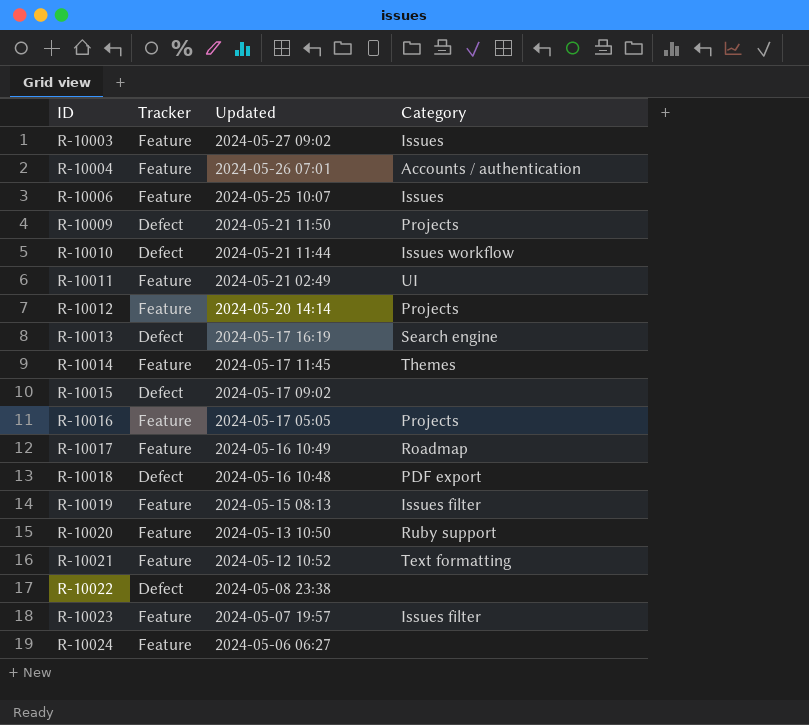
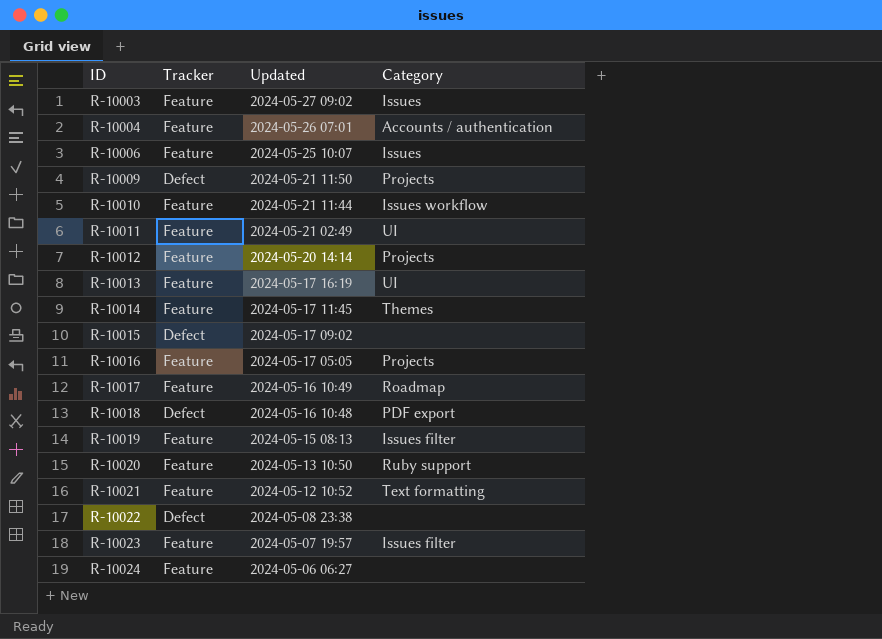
R-10010 | Tracker: Defect -> Feature
R-10013 | Tracker: Defect -> Feature
R-10013 | Category: Search engine -> UI

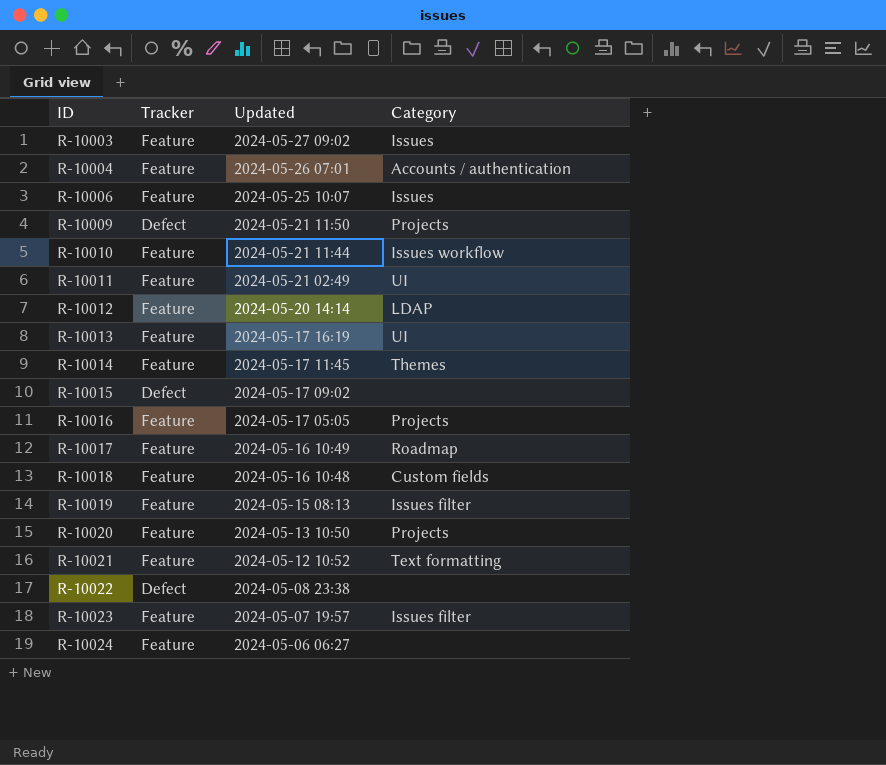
R-10012 | Category: Projects -> LDAP
R-10018 | Tracker: Defect -> Feature
R-10018 | Category: PDF export -> Custom fields
R-10020 | Category: Ruby support -> Projects

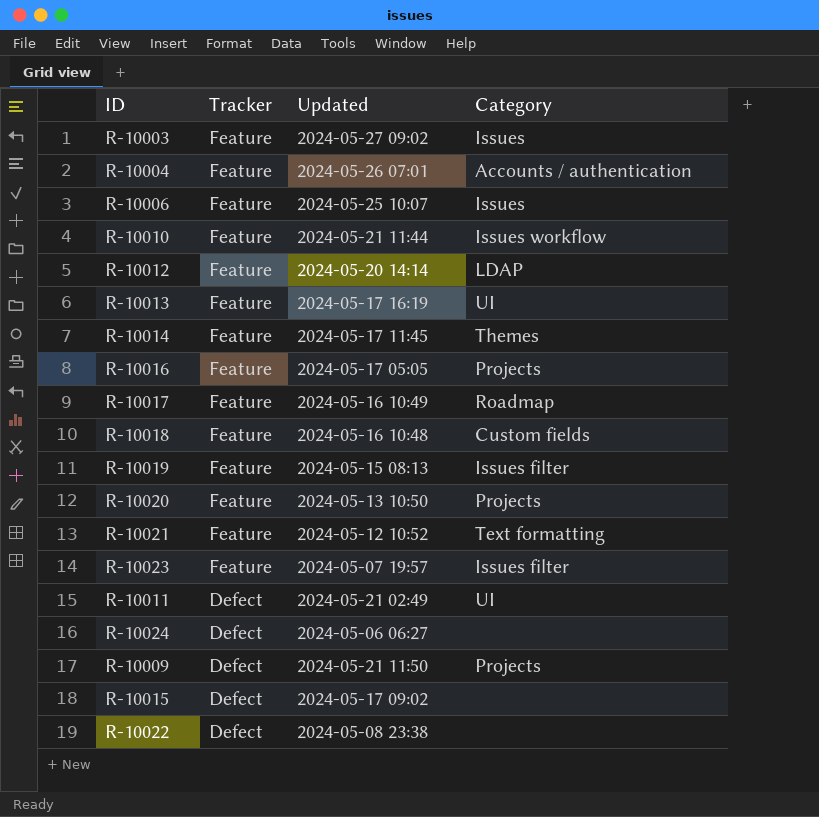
row order: ID ascending -> Tracker descending
R-10011 | Tracker: Feature -> Defect
R-10024 | Tracker: Feature -> Defect

